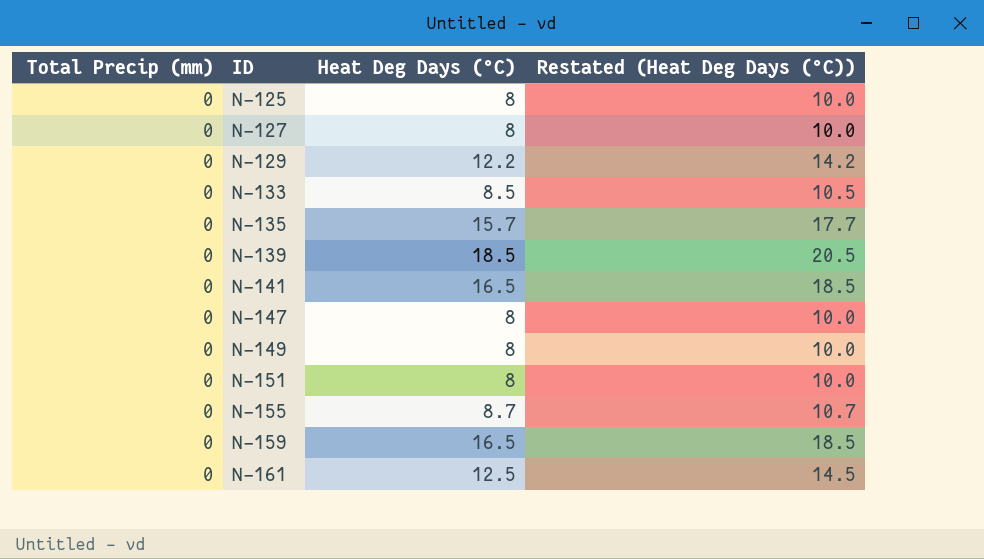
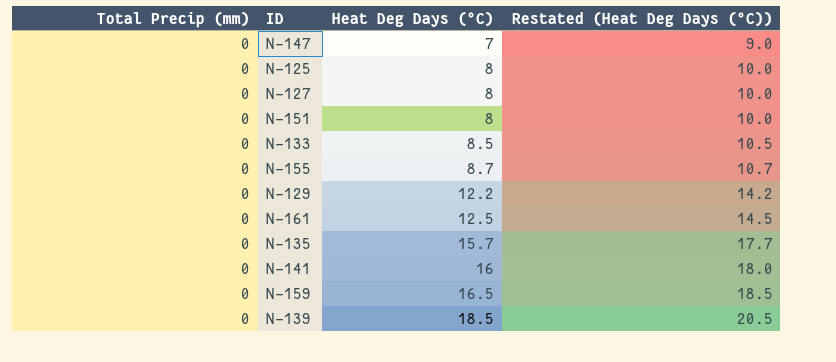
row order: ID ascending -> Heat Deg Days (°C) ascending
row N-149: 0 | 8 | 10.0 -> none
N-147 | Heat Deg Days (°C): 8 -> 7
N-147 | Restated (Heat Deg Days (°C)): 10.0 -> 9.0
N-141 | Heat Deg Days (°C): 16.5 -> 16
N-141 | Restated (Heat Deg Days (°C)): 18.5 -> 18.0

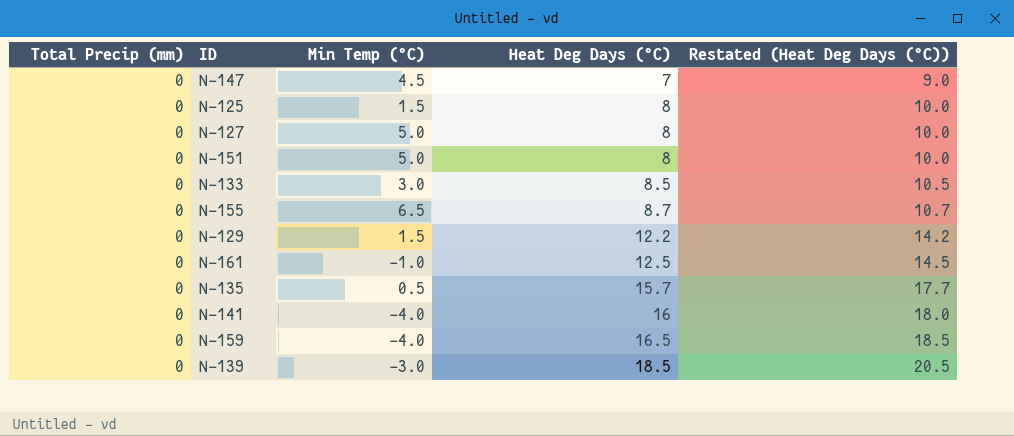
column Min Temp (°C) | position: none -> 3

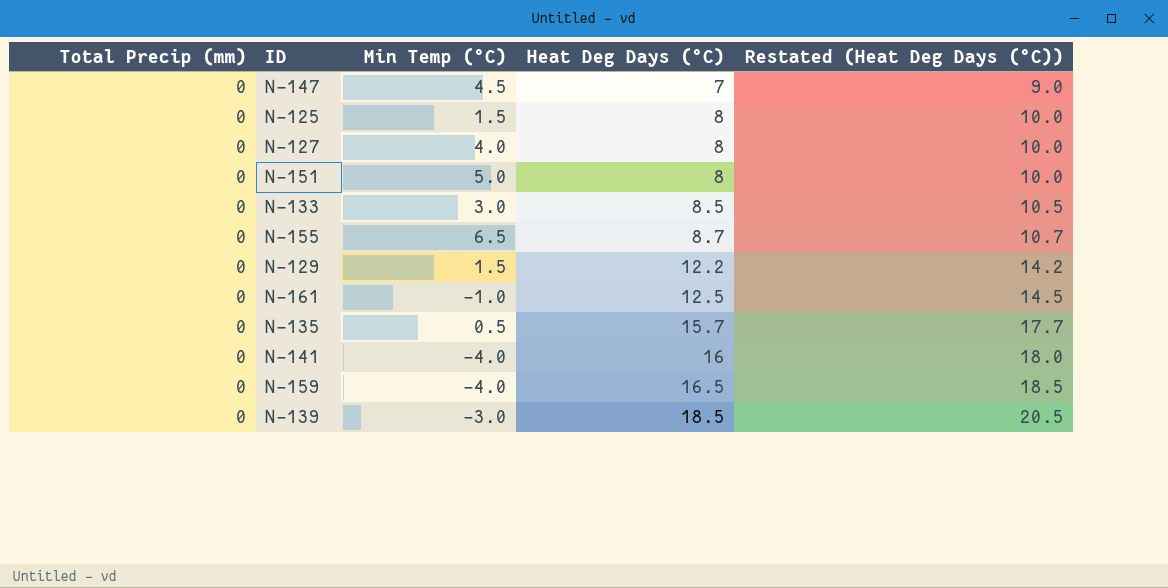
N-127 | Min Temp (°C): 5.0 -> 4.0

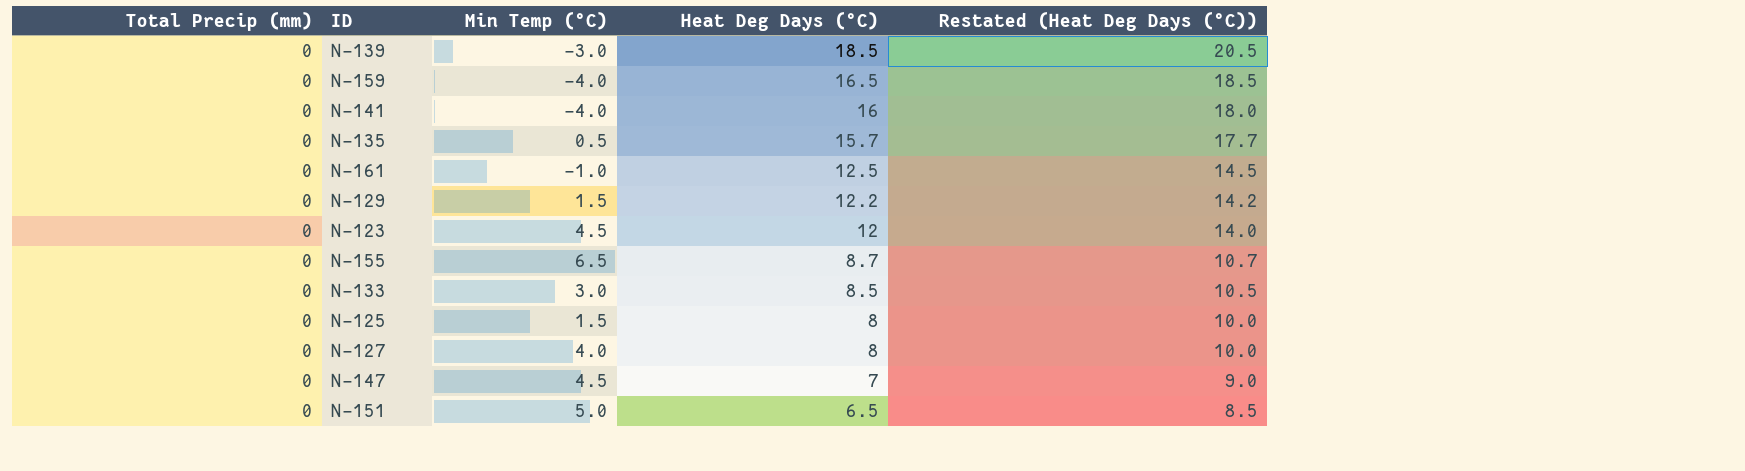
row order: Heat Deg Days (°C) ascending -> Heat Deg Days (°C) descending
row N-123: none -> 0 | 4.5 | 12 | 14.0
N-151 | Heat Deg Days (°C): 8 -> 6.5
N-151 | Restated (Heat Deg Days (°C)): 10.0 -> 8.5

